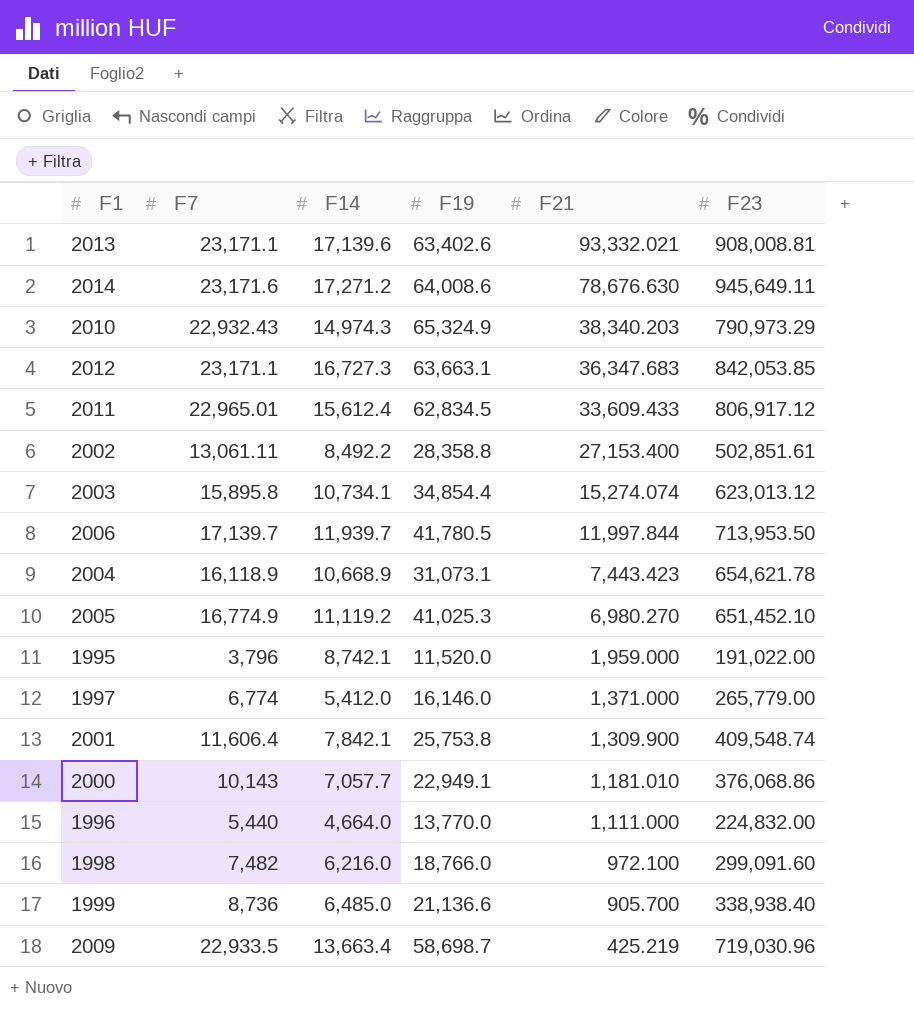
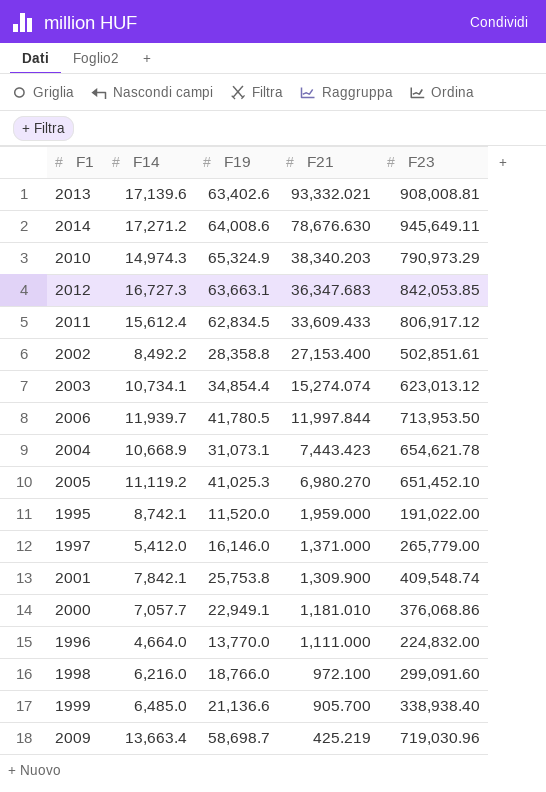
column F7 | position: 2 -> none

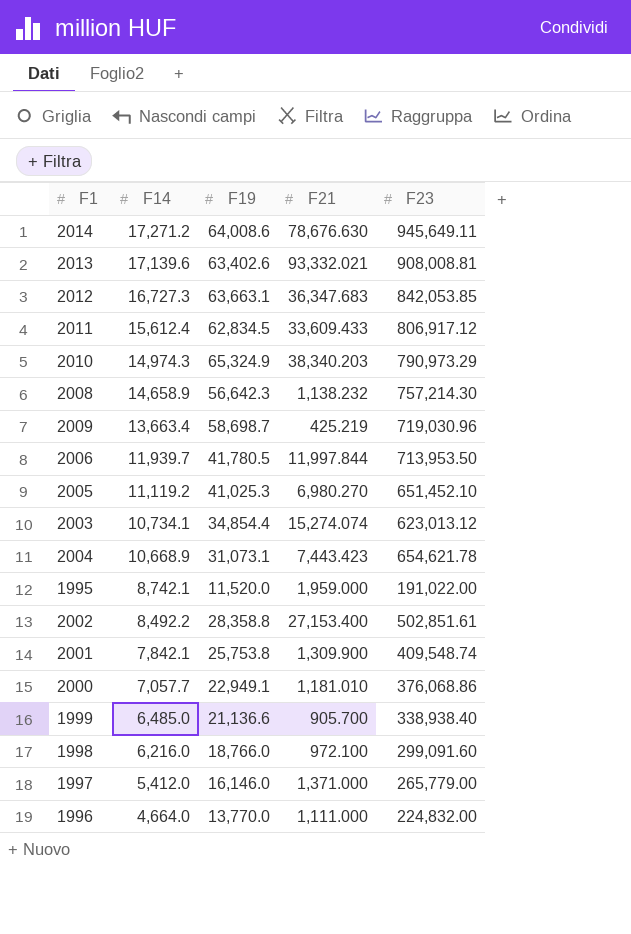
row order: F21 descending -> F14 descending
row 2008: none -> 14,658.9 | 56,642.3 | 1,138.232 | 757,214.30

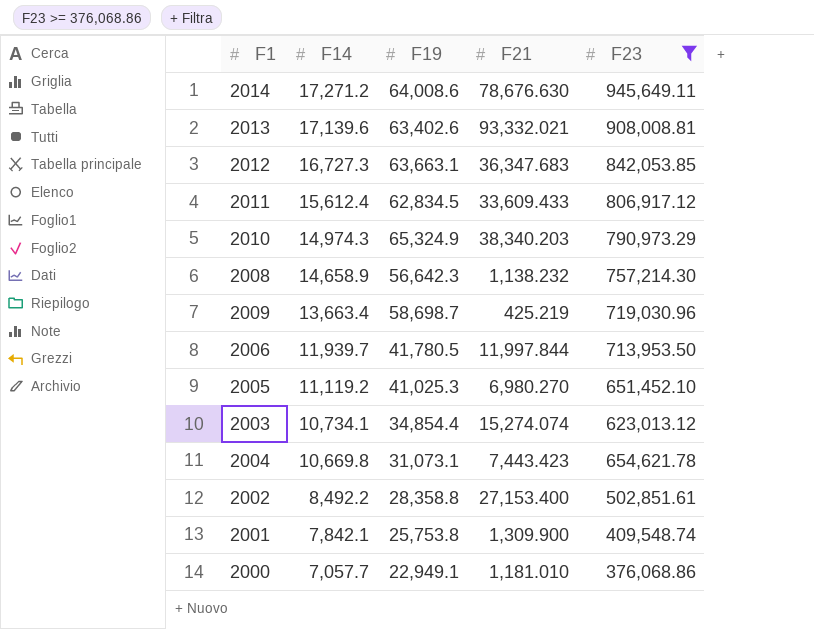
filter: none -> F23 >= 376,068.86
2004 | F14: 10,668.9 -> 10,669.8

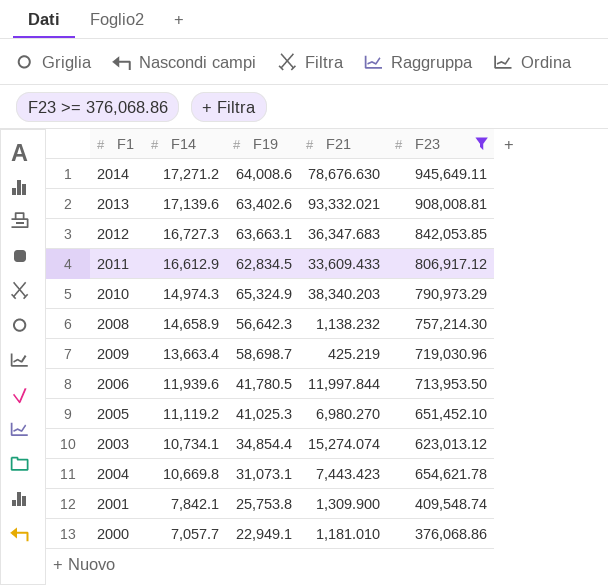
row 2002: 8,492.2 | 28,358.8 | 27,153.400 | 502,851.61 -> none
2011 | F14: 15,612.4 -> 16,612.9
2006 | F14: 11,939.7 -> 11,939.6

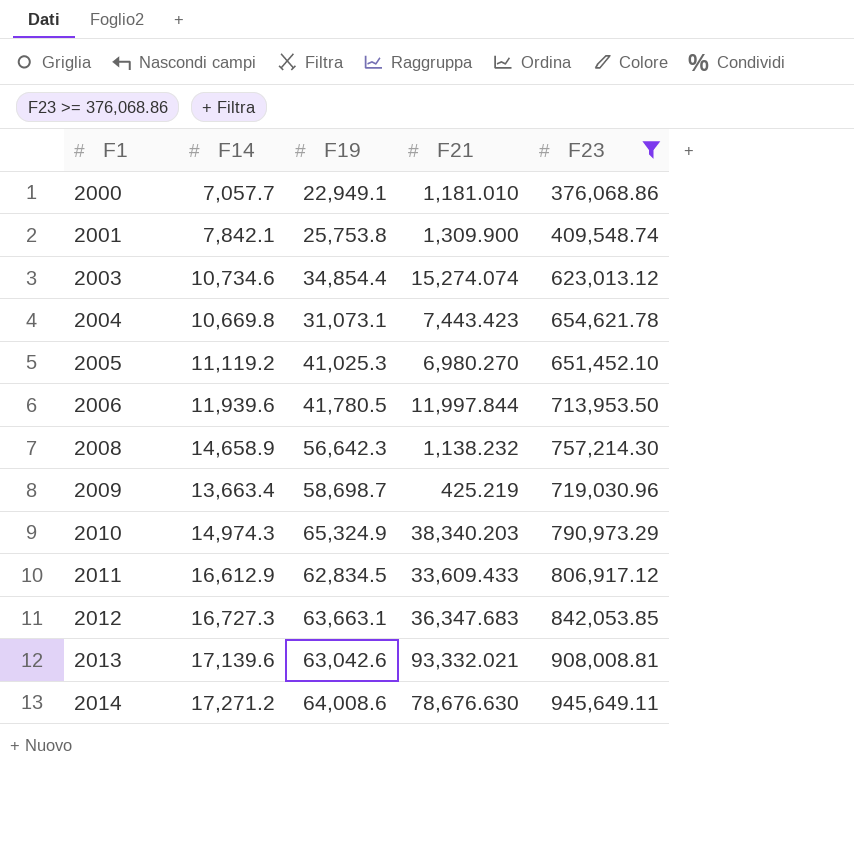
row order: F14 descending -> F1 ascending
2003 | F14: 10,734.1 -> 10,734.6
2013 | F19: 63,402.6 -> 63,042.6

